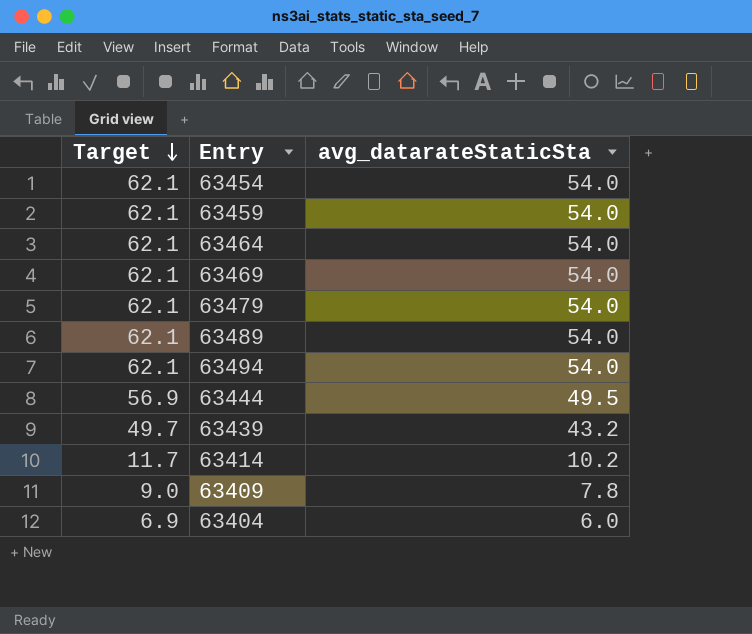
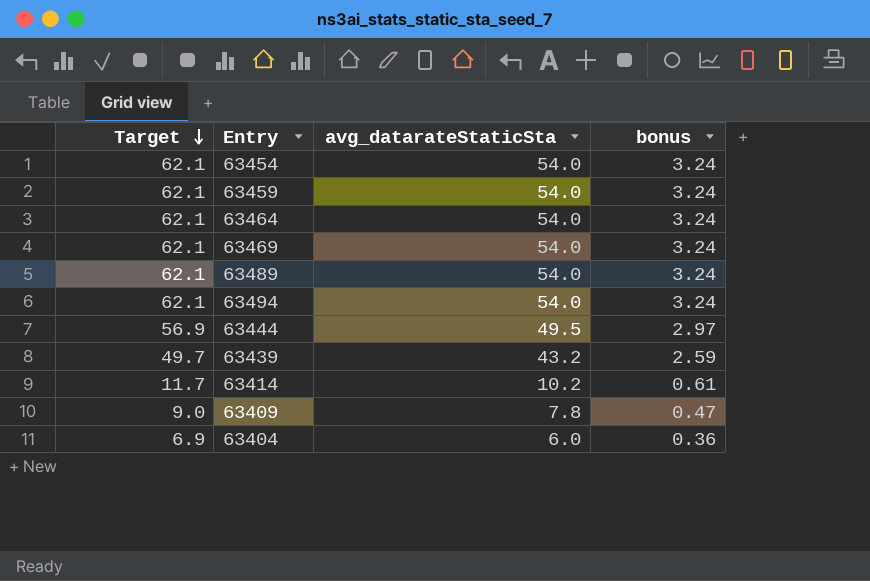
column bonus | formula: none -> [avg_datarateStaticSta] * 0.06
row 63479: 62.1 | 54.0 -> none

